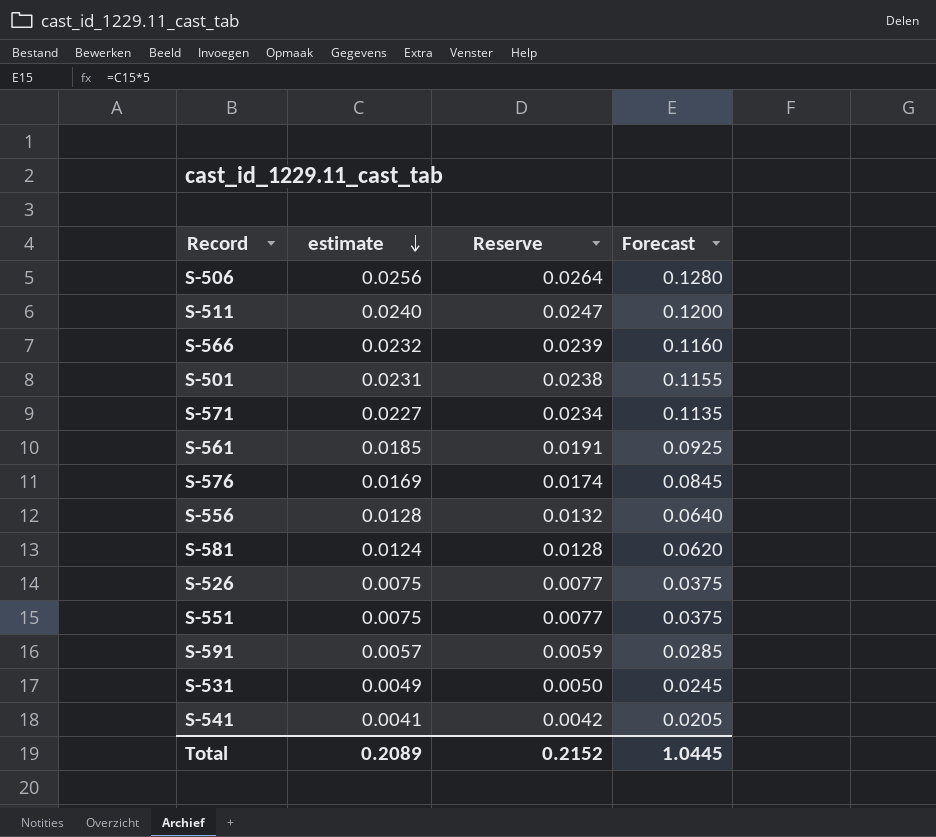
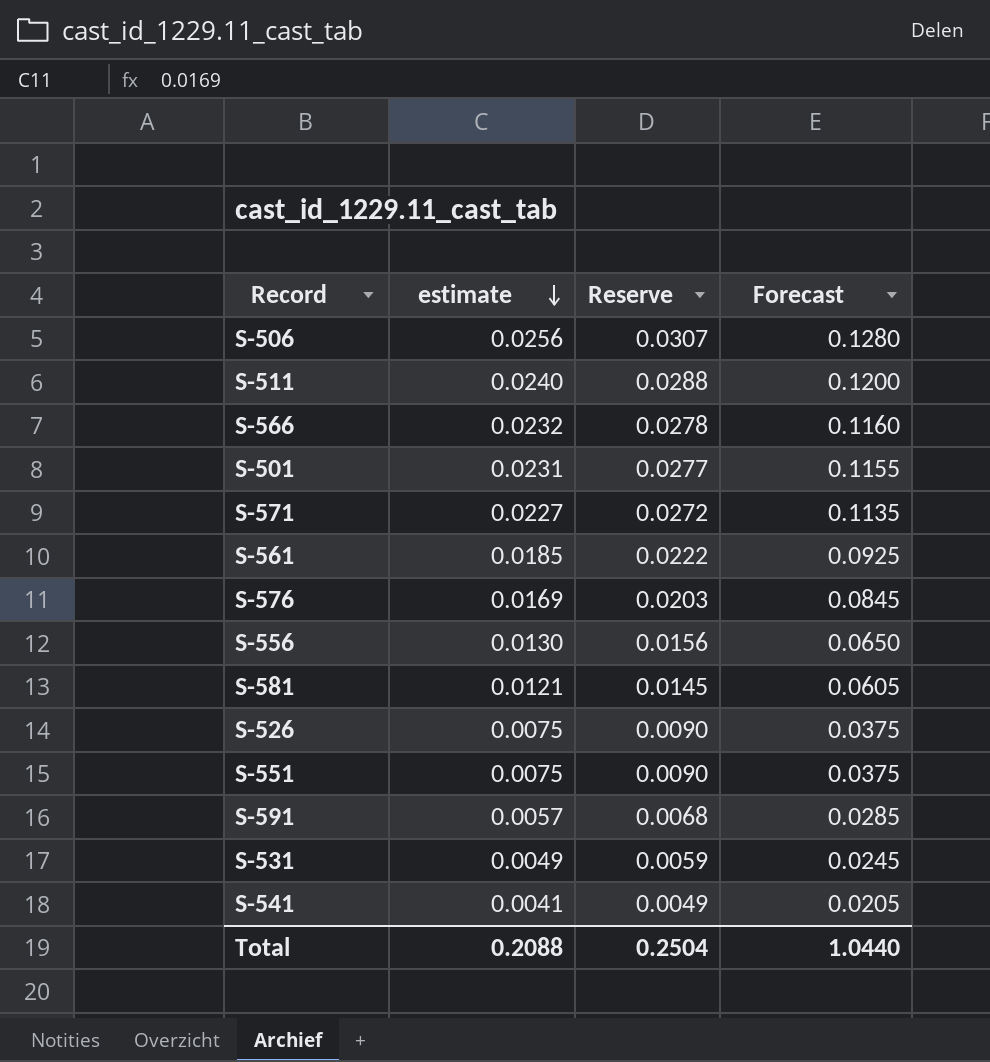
column Reserve | formula: [estimate] * 1.03 -> [estimate] * 1.2
S-556 | estimate: 0.0128 -> 0.0130
S-556 | Forecast: 0.0640 -> 0.0650
S-581 | estimate: 0.0124 -> 0.0121
S-581 | Forecast: 0.0620 -> 0.0605
Total | estimate: 0.2089 -> 0.2088
Total | Reserve: 0.2152 -> 0.2504
Total | Forecast: 1.0445 -> 1.0440

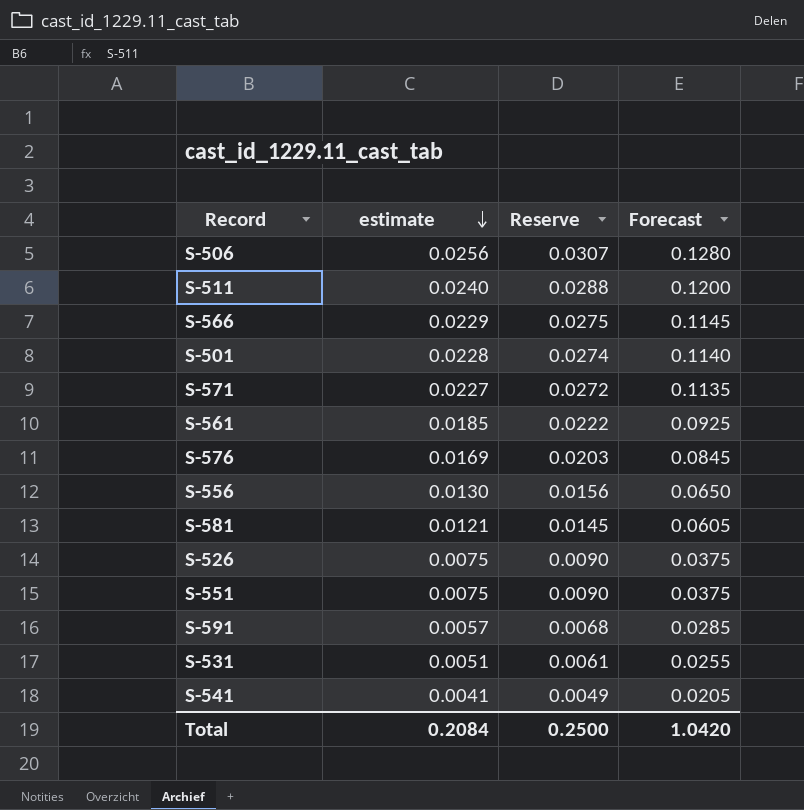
S-566 | estimate: 0.0232 -> 0.0229
S-566 | Reserve: 0.0278 -> 0.0275
S-566 | Forecast: 0.1160 -> 0.1145
S-501 | estimate: 0.0231 -> 0.0228
S-501 | Reserve: 0.0277 -> 0.0274
S-501 | Forecast: 0.1155 -> 0.1140
S-531 | estimate: 0.0049 -> 0.0051
S-531 | Reserve: 0.0059 -> 0.0061
S-531 | Forecast: 0.0245 -> 0.0255
Total | estimate: 0.2088 -> 0.2084
Total | Reserve: 0.2504 -> 0.2500
Total | Forecast: 1.0440 -> 1.0420

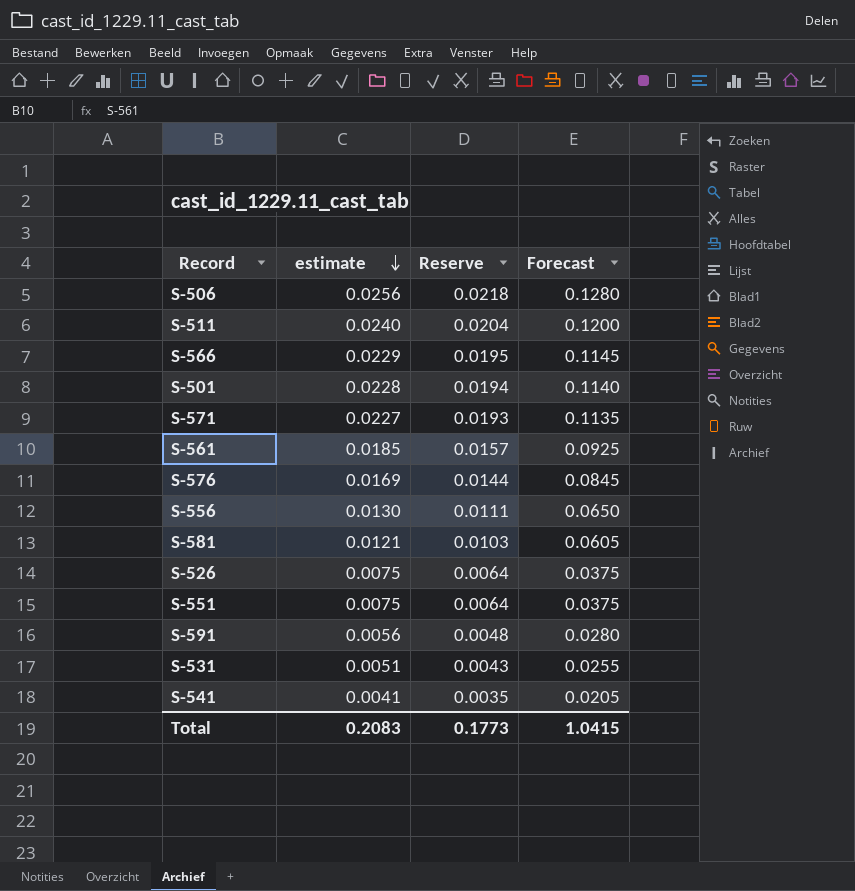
column Reserve | formula: [estimate] * 1.2 -> [estimate] * 0.85
S-591 | estimate: 0.0057 -> 0.0056
S-591 | Forecast: 0.0285 -> 0.0280
Total | estimate: 0.2084 -> 0.2083
Total | Reserve: 0.2500 -> 0.1773
Total | Forecast: 1.0420 -> 1.0415

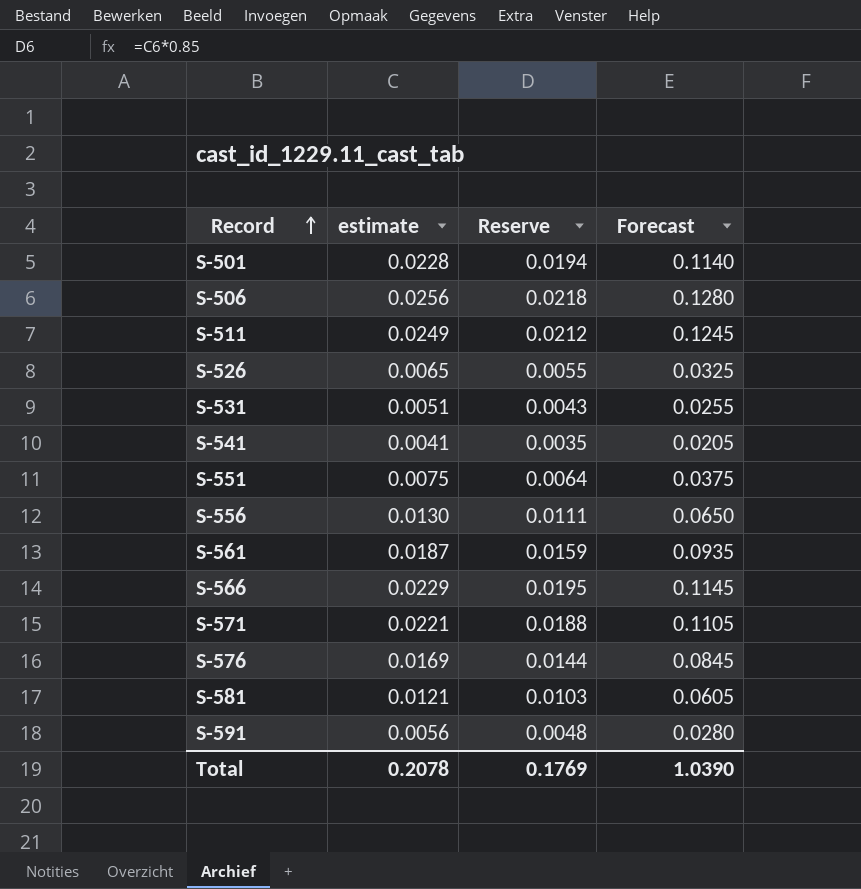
row order: estimate descending -> Record ascending
S-511 | estimate: 0.0240 -> 0.0249
S-511 | Reserve: 0.0204 -> 0.0212
S-511 | Forecast: 0.1200 -> 0.1245
S-526 | estimate: 0.0075 -> 0.0065
S-526 | Reserve: 0.0064 -> 0.0055
S-526 | Forecast: 0.0375 -> 0.0325
S-561 | estimate: 0.0185 -> 0.0187
S-561 | Reserve: 0.0157 -> 0.0159
S-561 | Forecast: 0.0925 -> 0.0935
S-571 | estimate: 0.0227 -> 0.0221
S-571 | Reserve: 0.0193 -> 0.0188
S-571 | Forecast: 0.1135 -> 0.1105
Total | estimate: 0.2083 -> 0.2078
Total | Reserve: 0.1773 -> 0.1769
Total | Forecast: 1.0415 -> 1.0390

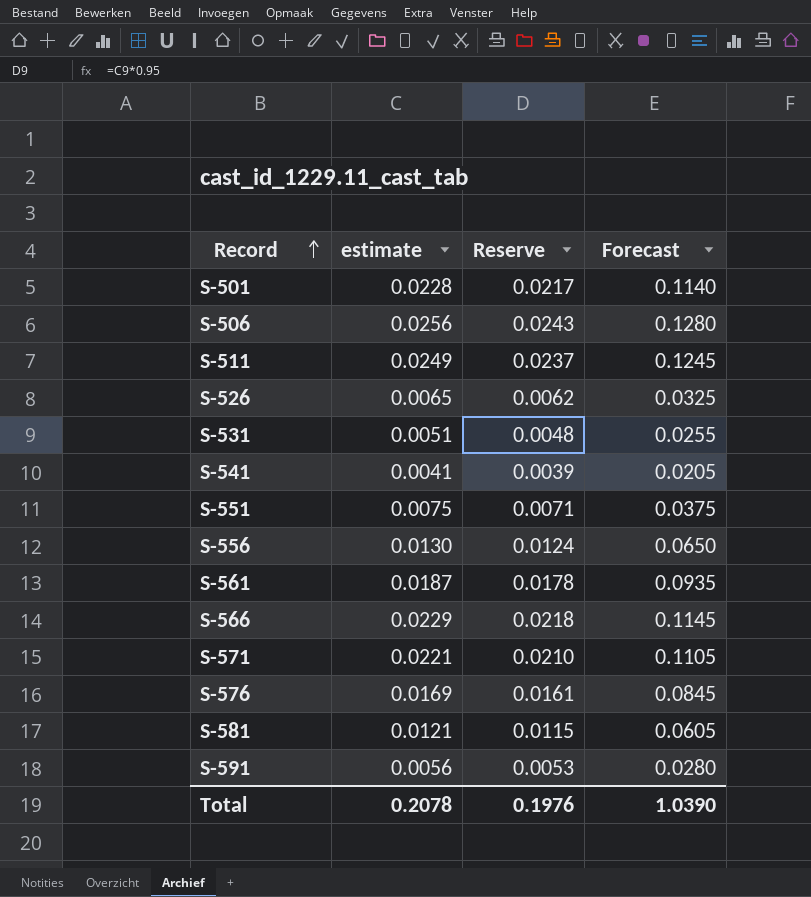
column Reserve | formula: [estimate] * 0.85 -> [estimate] * 0.95
Total | Reserve: 0.1769 -> 0.1976

